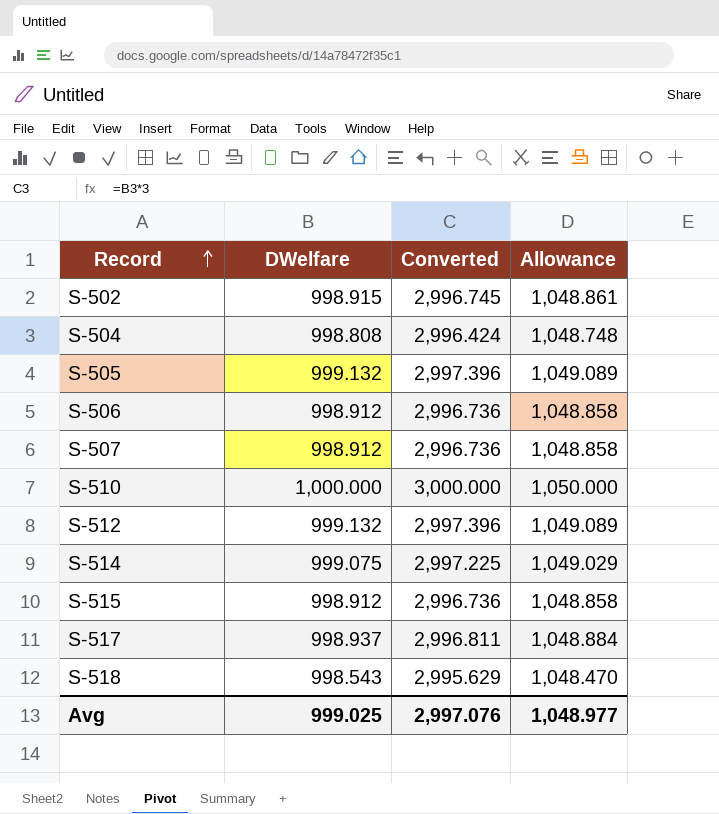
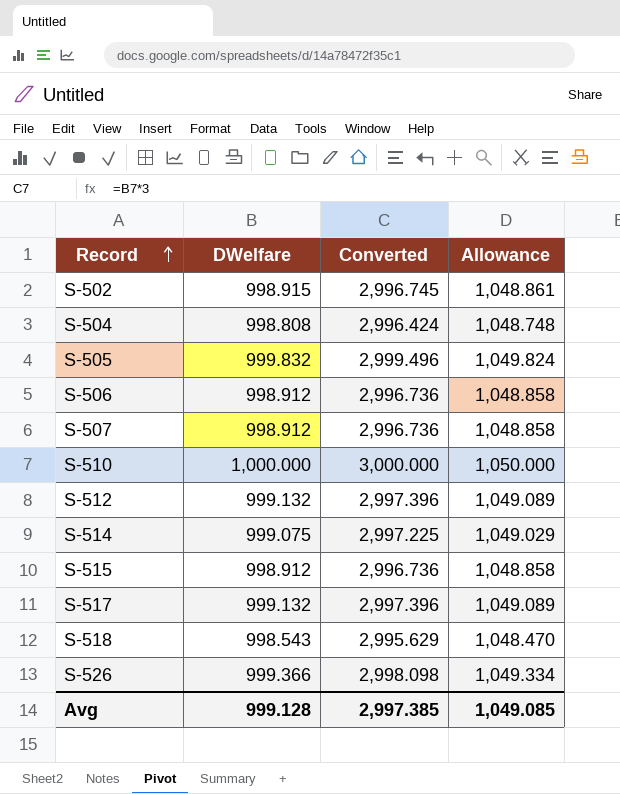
S-505 | DWelfare: 999.132 -> 999.832
S-505 | Converted: 2,997.396 -> 2,999.496
S-505 | Allowance: 1,049.089 -> 1,049.824
S-517 | DWelfare: 998.937 -> 999.132
S-517 | Converted: 2,996.811 -> 2,997.396
S-517 | Allowance: 1,048.884 -> 1,049.089
row S-526: none -> 999.366 | 2,998.098 | 1,049.334
Avg | DWelfare: 999.025 -> 999.128
Avg | Converted: 2,997.076 -> 2,997.385
Avg | Allowance: 1,048.977 -> 1,049.085

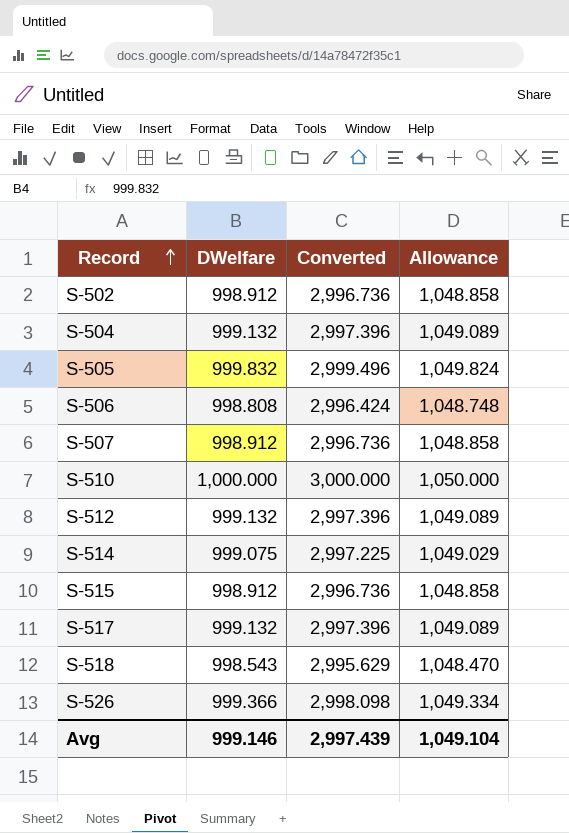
S-502 | DWelfare: 998.915 -> 998.912
S-502 | Converted: 2,996.745 -> 2,996.736
S-502 | Allowance: 1,048.861 -> 1,048.858
S-504 | DWelfare: 998.808 -> 999.132
S-504 | Converted: 2,996.424 -> 2,997.396
S-504 | Allowance: 1,048.748 -> 1,049.089
S-506 | DWelfare: 998.912 -> 998.808
S-506 | Converted: 2,996.736 -> 2,996.424
S-506 | Allowance: 1,048.858 -> 1,048.748
Avg | DWelfare: 999.128 -> 999.146
Avg | Converted: 2,997.385 -> 2,997.439
Avg | Allowance: 1,049.085 -> 1,049.104

